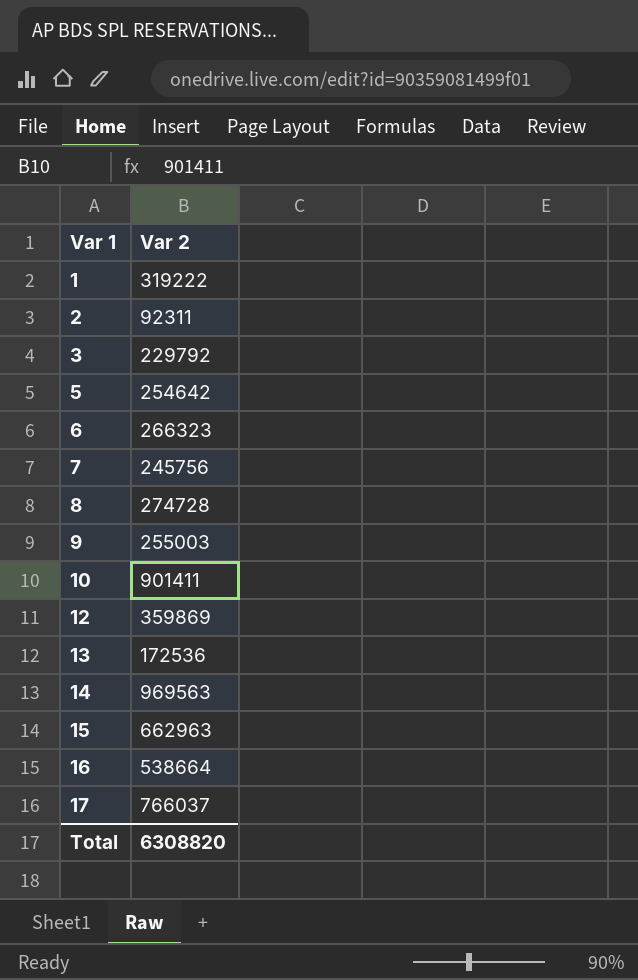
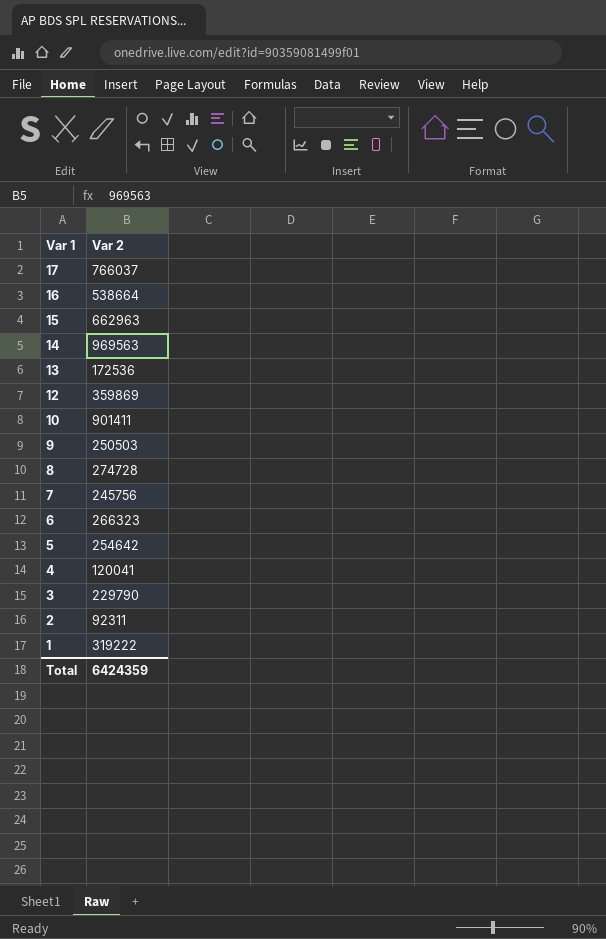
row order: Var 1 ascending -> Var 1 descending
9 | Var 2: 255003 -> 250503
row 4: none -> 120041
3 | Var 2: 229792 -> 229790
Total | Var 2: 6308820 -> 6424359

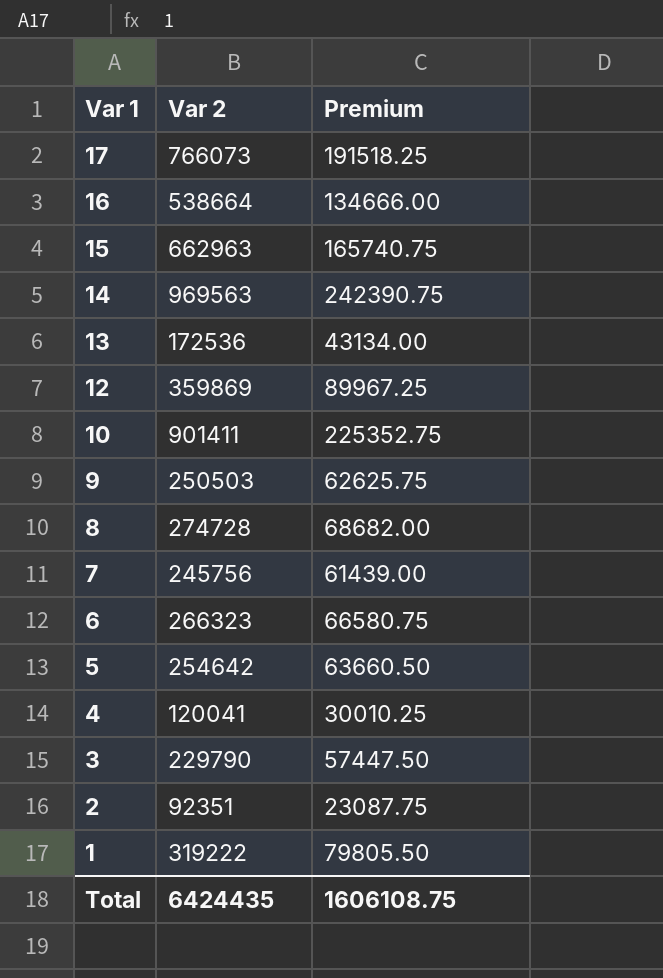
column Premium | formula: none -> [Var 2] * 0.25
17 | Var 2: 766037 -> 766073
2 | Var 2: 92311 -> 92351
Total | Var 2: 6424359 -> 6424435

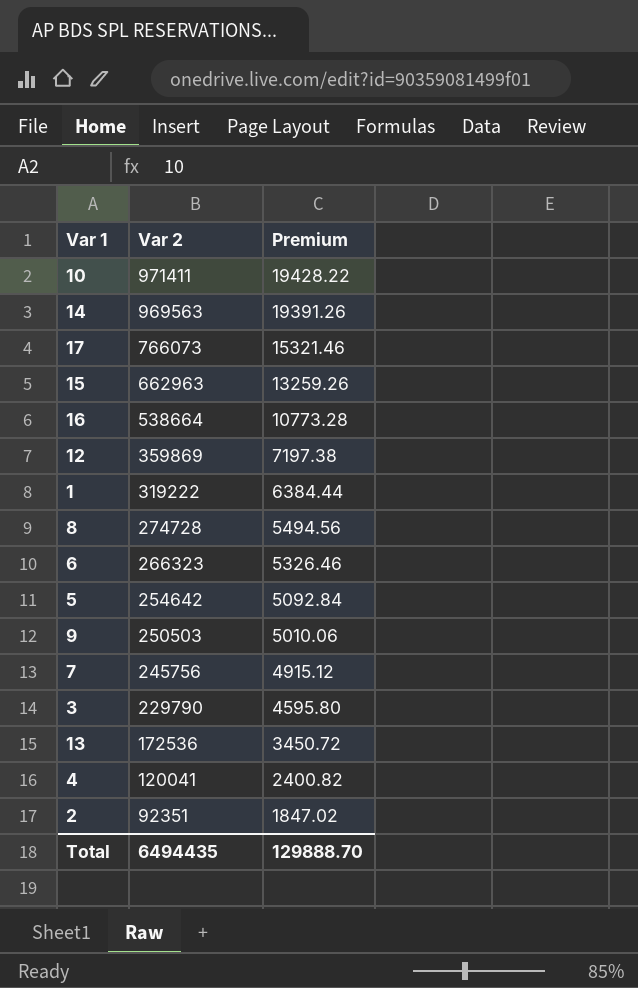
row order: Var 1 descending -> Var 2 descending
column Premium | formula: [Var 2] * 0.25 -> [Var 2] * 0.02
10 | Var 2: 901411 -> 971411
Total | Var 2: 6424435 -> 6494435
Total | Premium: 1606108.75 -> 129888.70

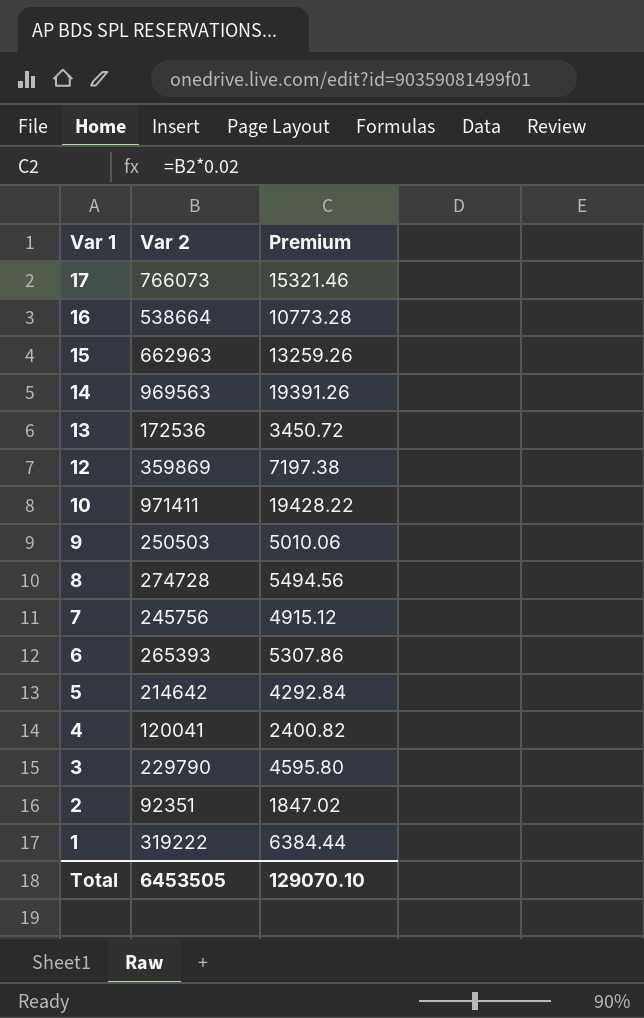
row order: Var 2 descending -> Var 1 descending
6 | Var 2: 266323 -> 265393
6 | Premium: 5326.46 -> 5307.86
5 | Var 2: 254642 -> 214642
5 | Premium: 5092.84 -> 4292.84
Total | Var 2: 6494435 -> 6453505
Total | Premium: 129888.70 -> 129070.10

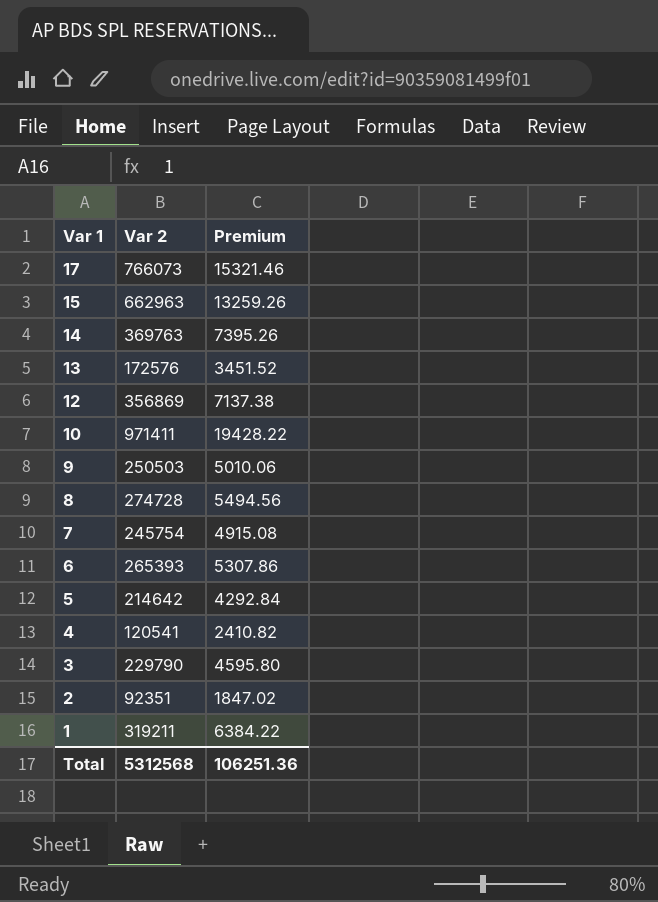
row 16: 538664 | 10773.28 -> none
14 | Var 2: 969563 -> 369763
14 | Premium: 19391.26 -> 7395.26
13 | Var 2: 172536 -> 172576
13 | Premium: 3450.72 -> 3451.52
12 | Var 2: 359869 -> 356869
12 | Premium: 7197.38 -> 7137.38
7 | Var 2: 245756 -> 245754
7 | Premium: 4915.12 -> 4915.08
4 | Var 2: 120041 -> 120541
4 | Premium: 2400.82 -> 2410.82
1 | Var 2: 319222 -> 319211
1 | Premium: 6384.44 -> 6384.22
Total | Var 2: 6453505 -> 5312568
Total | Premium: 129070.10 -> 106251.36

